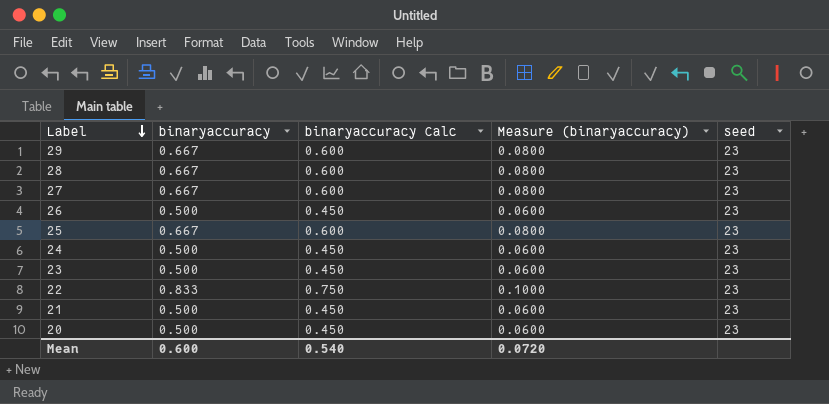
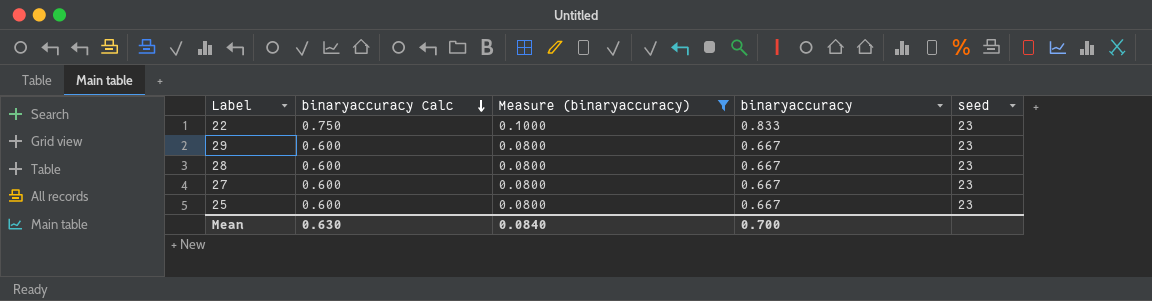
filter: none -> Measure (binaryaccuracy) != 0.0600
row order: Label descending -> binaryaccuracy Calc descending
column binaryaccuracy | position: 2 -> 4
Mean | binaryaccuracy Calc: 0.540 -> 0.630
Mean | Measure (binaryaccuracy): 0.0720 -> 0.0840
Mean | binaryaccuracy: 0.600 -> 0.700

